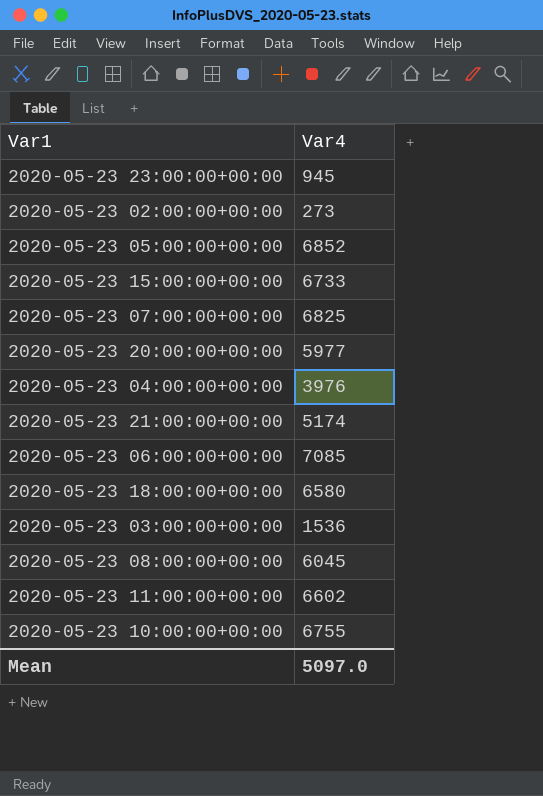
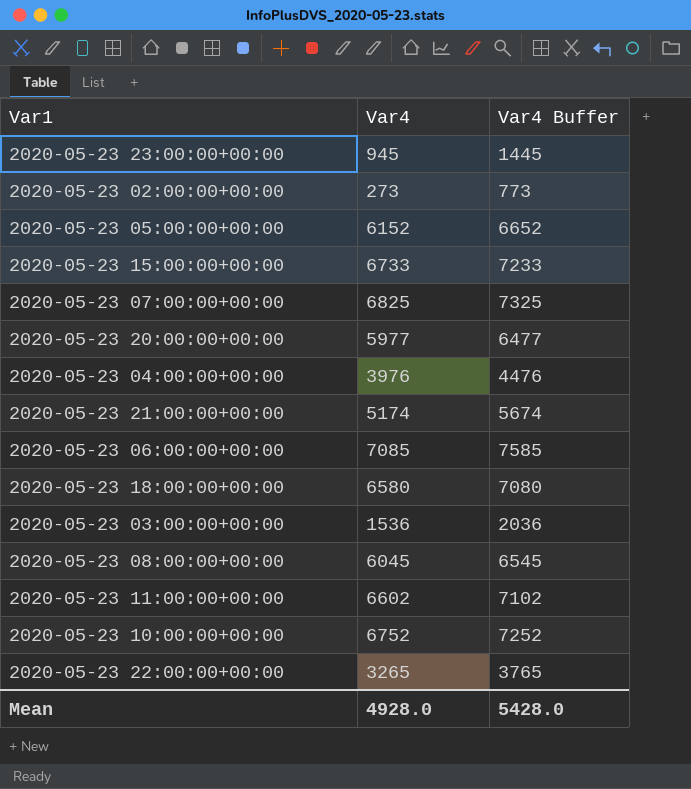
column Var4 Buffer | formula: none -> [Var4] + 500
2020-05-23 05:00:00+00:00 | Var4: 6852 -> 6152
2020-05-23 10:00:00+00:00 | Var4: 6755 -> 6752
row 2020-05-23 22:00:00+00:00: none -> 3265 | 3765
Mean | Var4: 5097.0 -> 4928.0

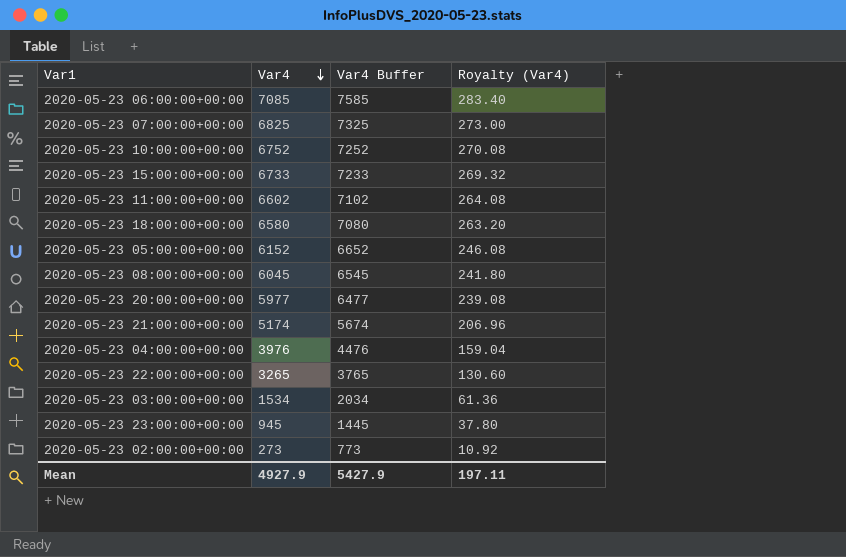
row order: none -> Var4 descending
column Royalty (Var4) | formula: none -> [Var4] * 0.04
2020-05-23 03:00:00+00:00 | Var4: 1536 -> 1534
2020-05-23 03:00:00+00:00 | Var4 Buffer: 2036 -> 2034
Mean | Var4: 4928.0 -> 4927.9
Mean | Var4 Buffer: 5428.0 -> 5427.9

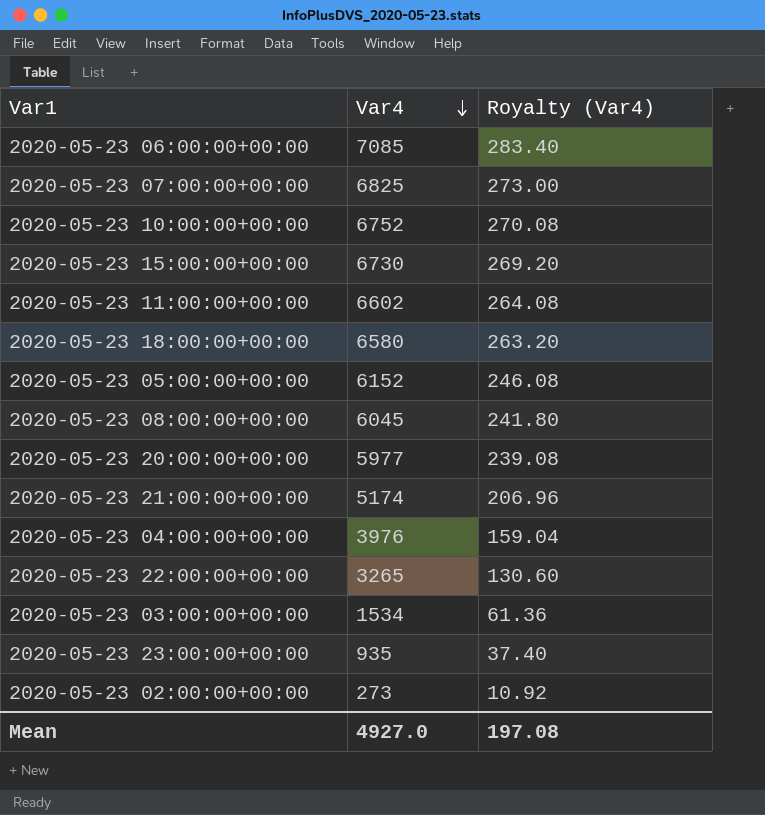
column Var4 Buffer | formula: [Var4] + 500 -> none
2020-05-23 15:00:00+00:00 | Var4: 6733 -> 6730
2020-05-23 15:00:00+00:00 | Royalty (Var4): 269.32 -> 269.20
2020-05-23 23:00:00+00:00 | Var4: 945 -> 935
2020-05-23 23:00:00+00:00 | Royalty (Var4): 37.80 -> 37.40
Mean | Var4: 4927.9 -> 4927.0
Mean | Royalty (Var4): 197.11 -> 197.08

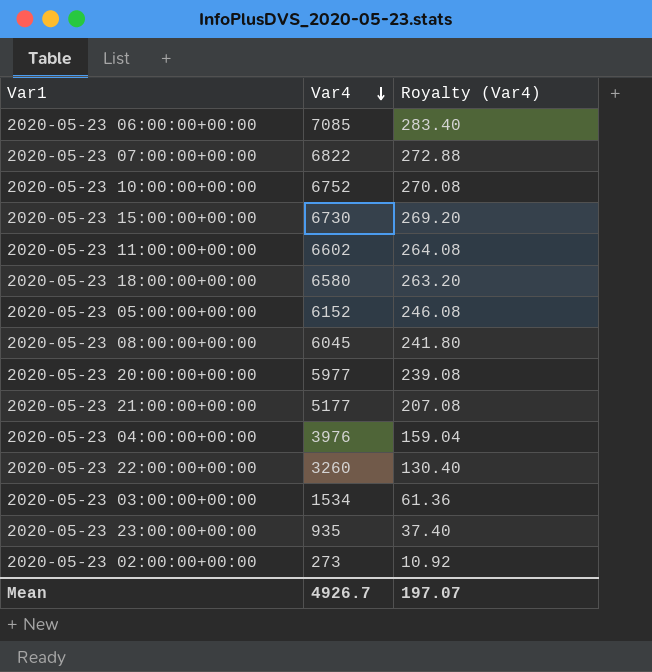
2020-05-23 07:00:00+00:00 | Var4: 6825 -> 6822
2020-05-23 07:00:00+00:00 | Royalty (Var4): 273.00 -> 272.88
2020-05-23 21:00:00+00:00 | Var4: 5174 -> 5177
2020-05-23 21:00:00+00:00 | Royalty (Var4): 206.96 -> 207.08
2020-05-23 22:00:00+00:00 | Var4: 3265 -> 3260
2020-05-23 22:00:00+00:00 | Royalty (Var4): 130.60 -> 130.40
Mean | Var4: 4927.0 -> 4926.7
Mean | Royalty (Var4): 197.08 -> 197.07

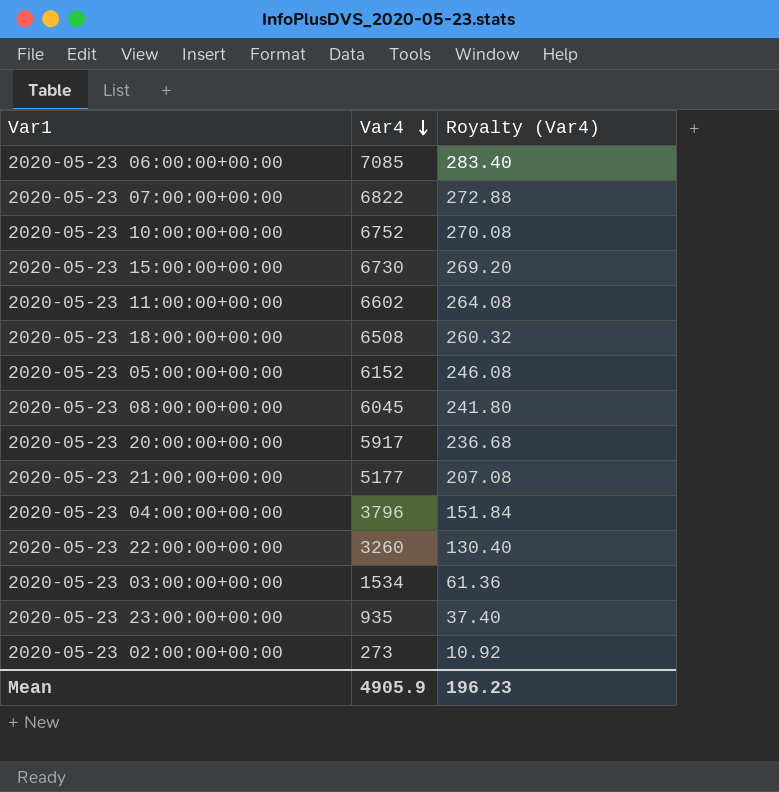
2020-05-23 18:00:00+00:00 | Var4: 6580 -> 6508
2020-05-23 18:00:00+00:00 | Royalty (Var4): 263.20 -> 260.32
2020-05-23 20:00:00+00:00 | Var4: 5977 -> 5917
2020-05-23 20:00:00+00:00 | Royalty (Var4): 239.08 -> 236.68
2020-05-23 04:00:00+00:00 | Var4: 3976 -> 3796
2020-05-23 04:00:00+00:00 | Royalty (Var4): 159.04 -> 151.84
Mean | Var4: 4926.7 -> 4905.9
Mean | Royalty (Var4): 197.07 -> 196.23

